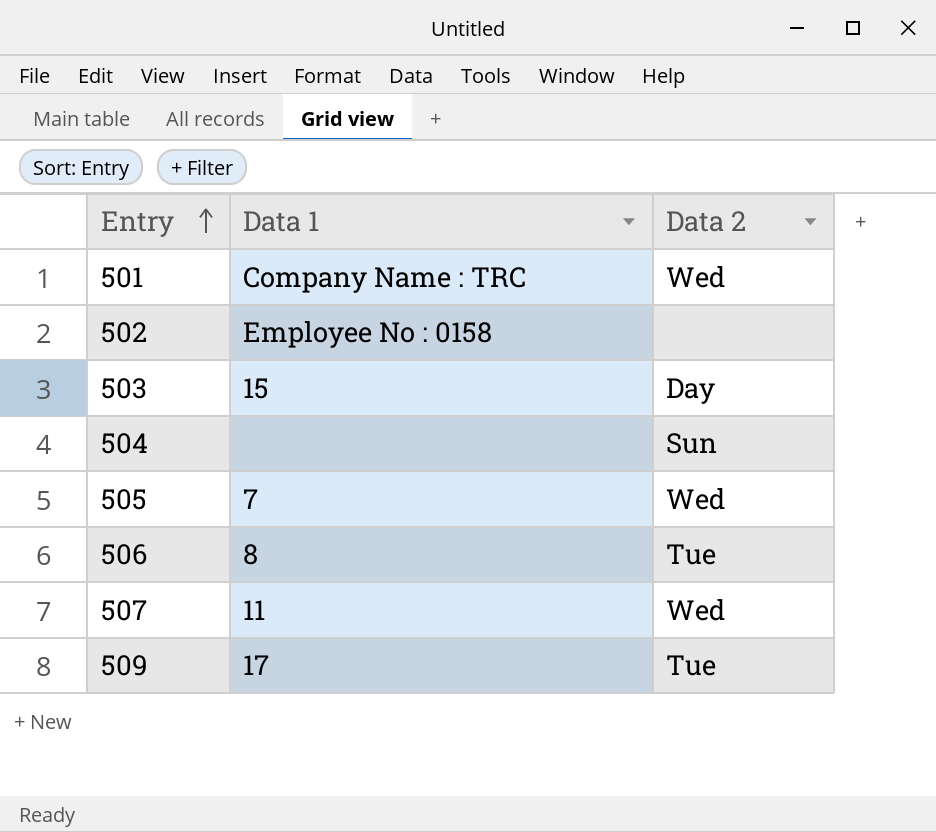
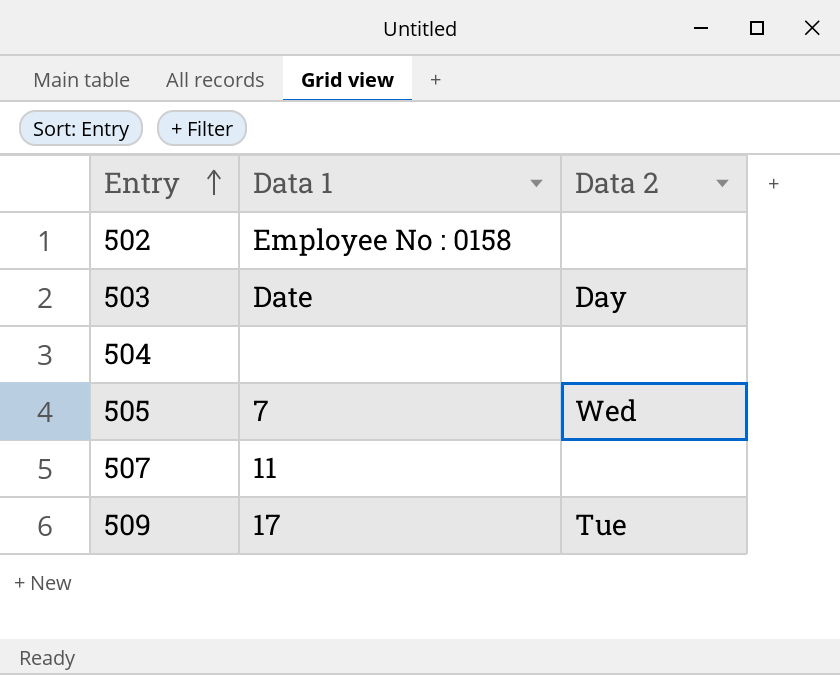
row 501: Company Name : TRC | Wed -> none
row 506: 8 | Tue -> none
503 | Data 1: 15 -> Date
504 | Data 2: Sun -> none
507 | Data 2: Wed -> none

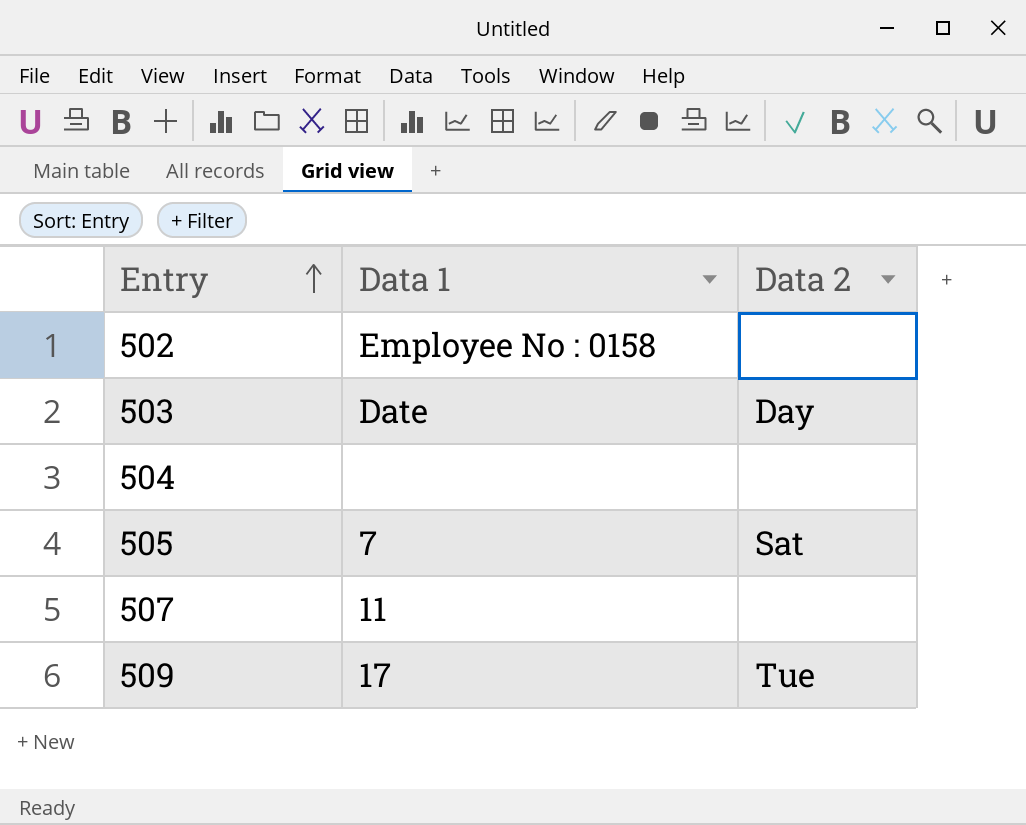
505 | Data 2: Wed -> Sat

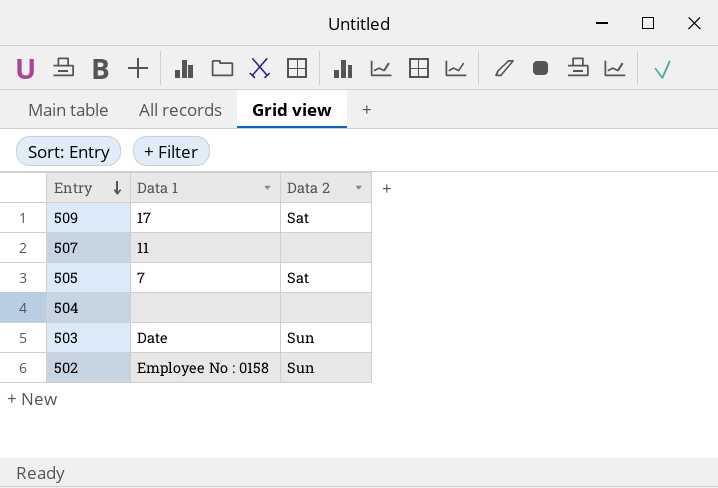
row order: Entry ascending -> Entry descending
509 | Data 2: Tue -> Sat
503 | Data 2: Day -> Sun
502 | Data 2: none -> Sun

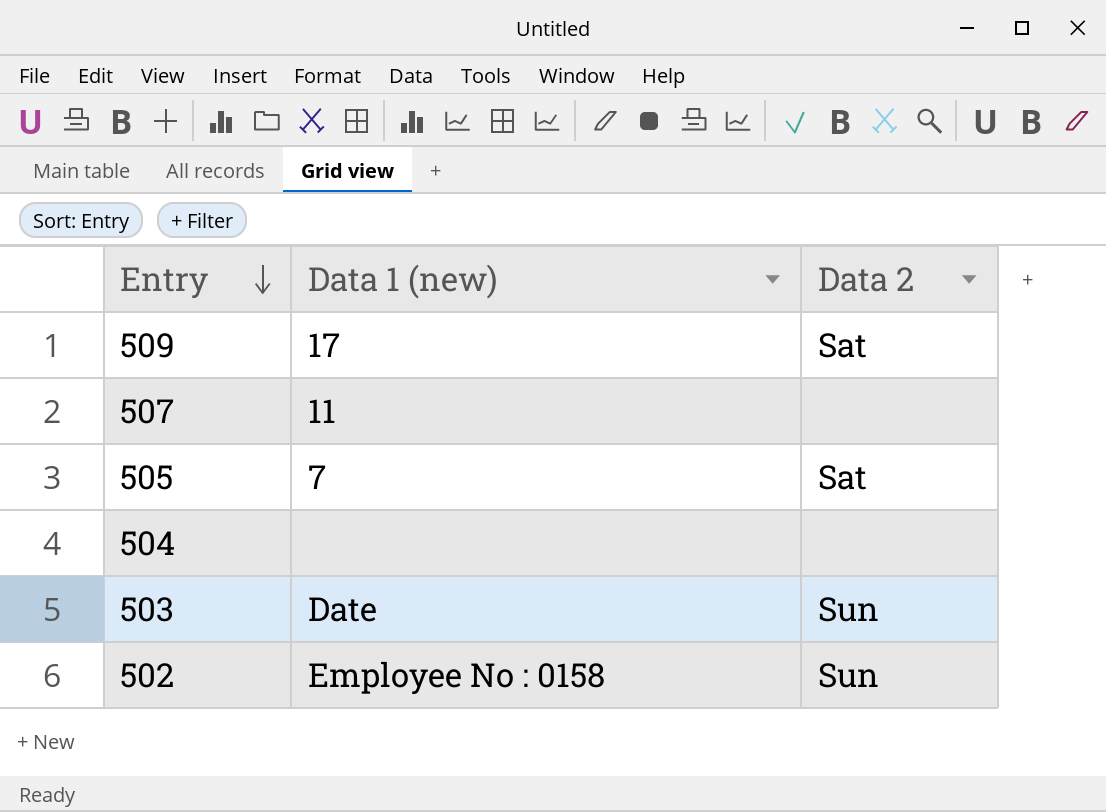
column name: Data 1 -> Data 1 (new)

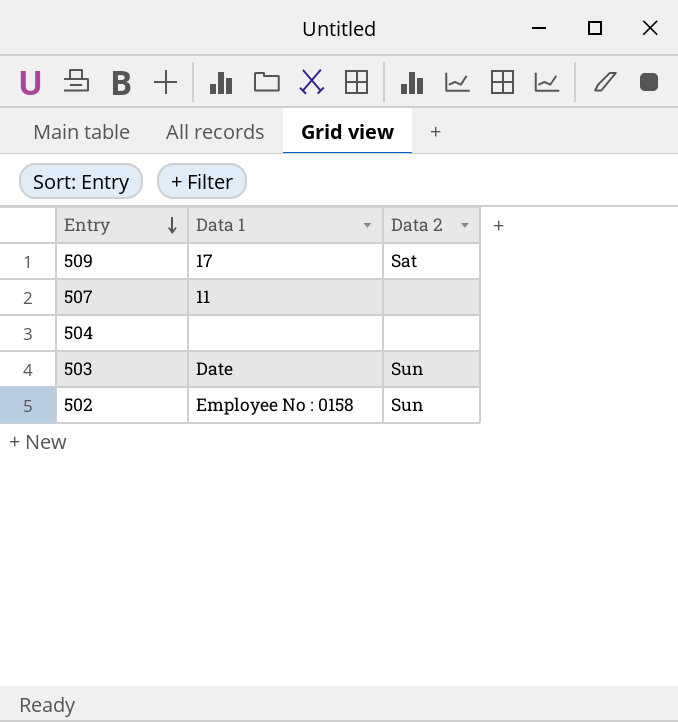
column name: Data 1 (new) -> Data 1
row 505: 7 | Sat -> none

